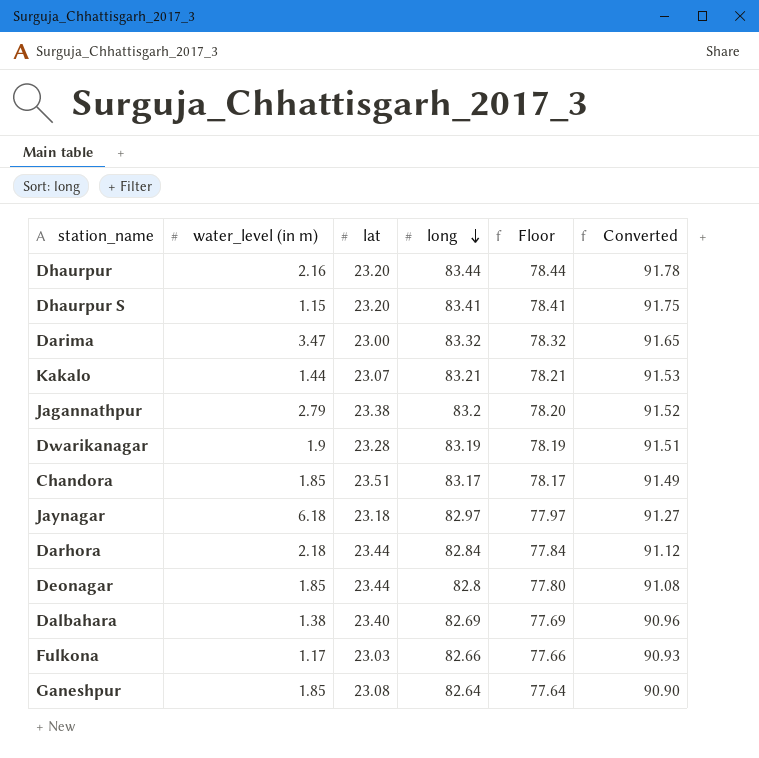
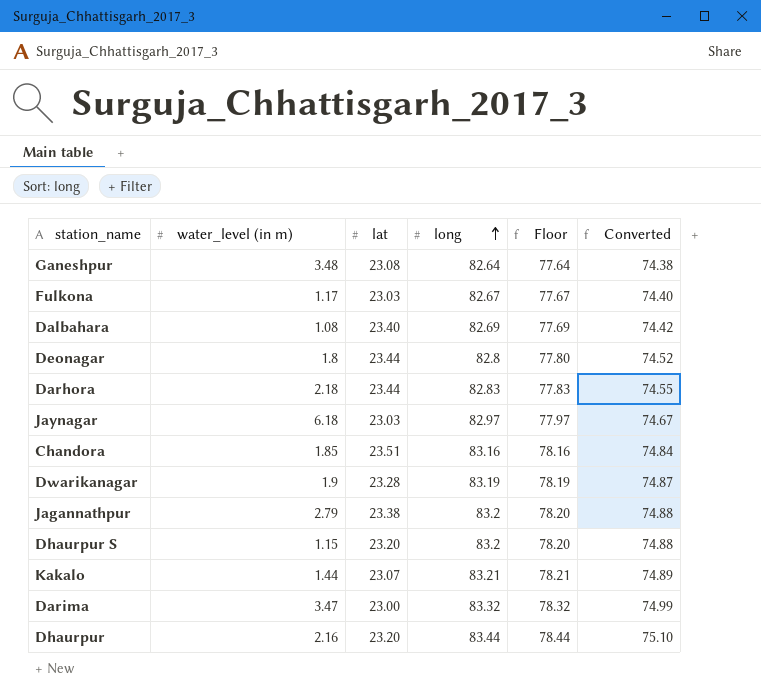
row order: long descending -> long ascending
column Converted | formula: [long] * 1.1 -> [long] * 0.9
Ganeshpur | water_level (in m): 1.85 -> 3.48
Fulkona | long: 82.66 -> 82.67
Fulkona | Floor: 77.66 -> 77.67
Dalbahara | water_level (in m): 1.38 -> 1.08
Deonagar | water_level (in m): 1.85 -> 1.8
Darhora | long: 82.84 -> 82.83
Darhora | Floor: 77.84 -> 77.83
Jaynagar | lat: 23.18 -> 23.03
Chandora | long: 83.17 -> 83.16
Chandora | Floor: 78.17 -> 78.16
Dhaurpur S | long: 83.41 -> 83.2
Dhaurpur S | Floor: 78.41 -> 78.20

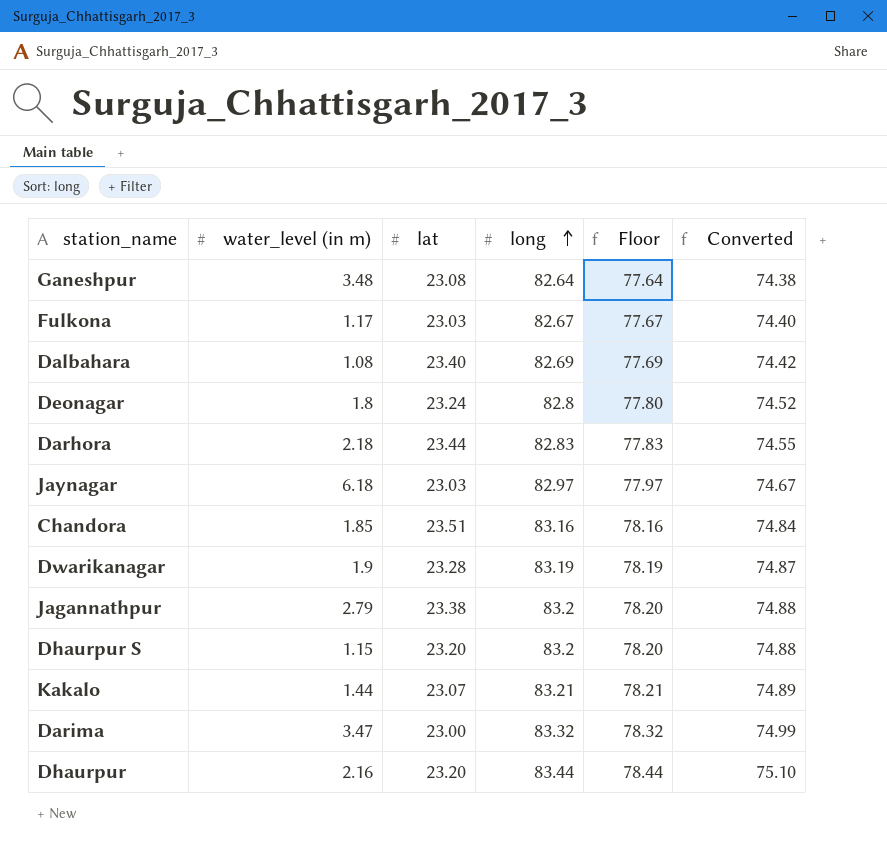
Deonagar | lat: 23.44 -> 23.24

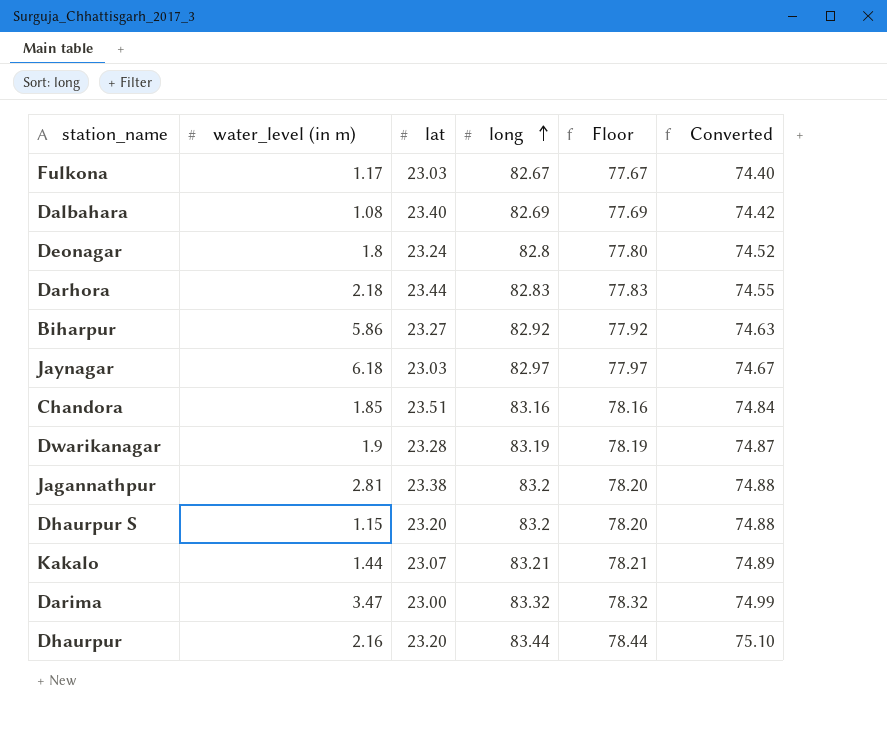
row Ganeshpur: 3.48 | 23.08 | 82.64 | 77.64 | 74.38 -> none
row Biharpur: none -> 5.86 | 23.27 | 82.92 | 77.92 | 74.63
Jagannathpur | water_level (in m): 2.79 -> 2.81

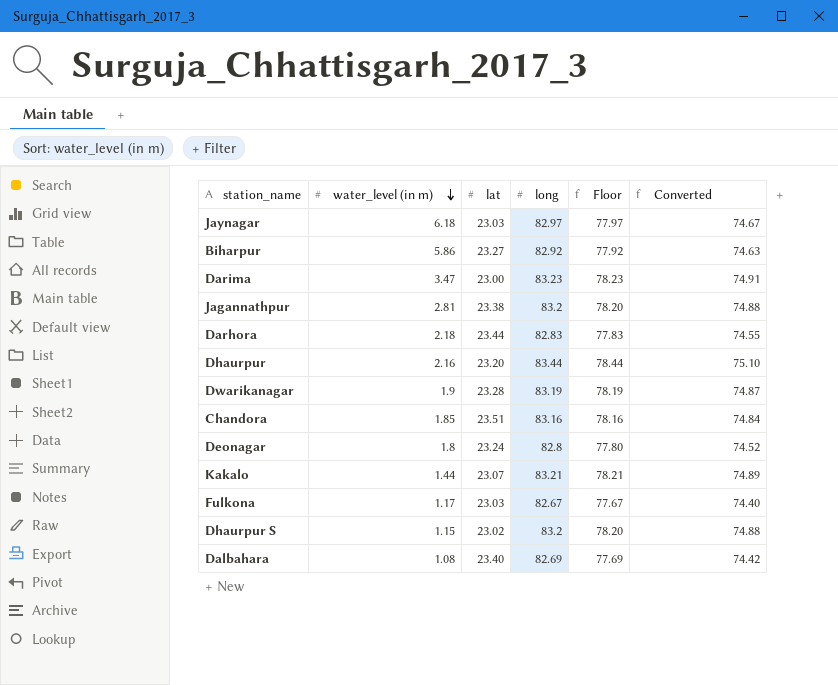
row order: long ascending -> water_level (in m) descending
Darima | long: 83.32 -> 83.23
Darima | Floor: 78.32 -> 78.23
Darima | Converted: 74.99 -> 74.91
Dhaurpur S | lat: 23.20 -> 23.02

